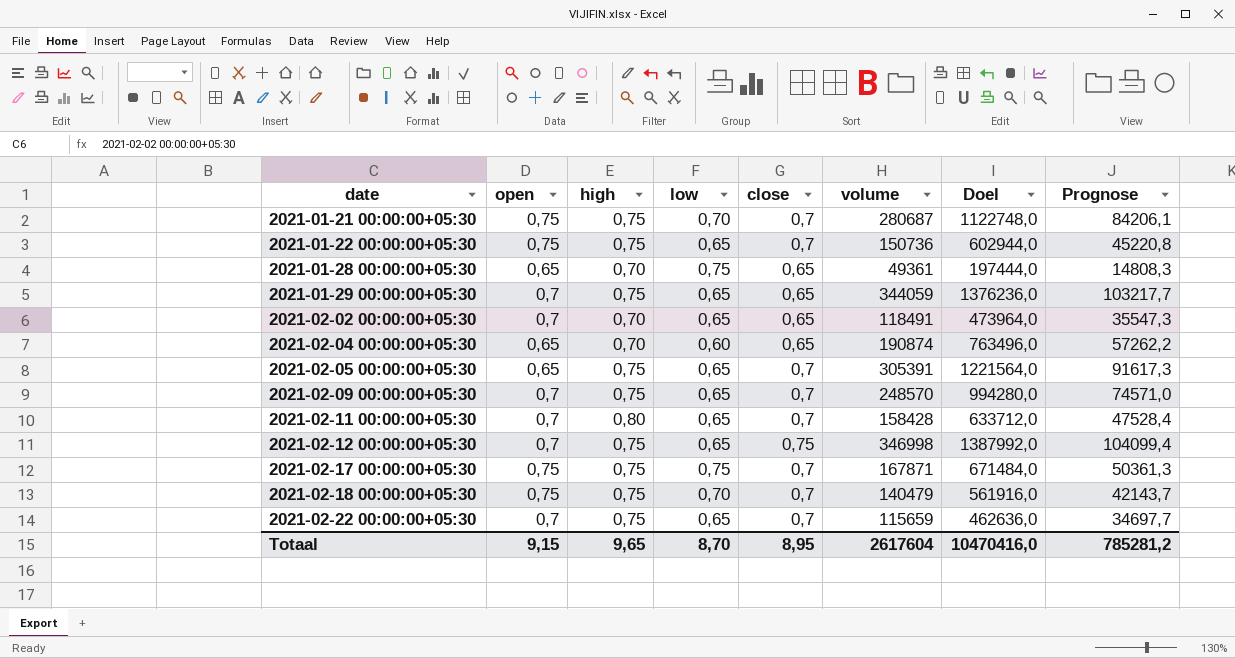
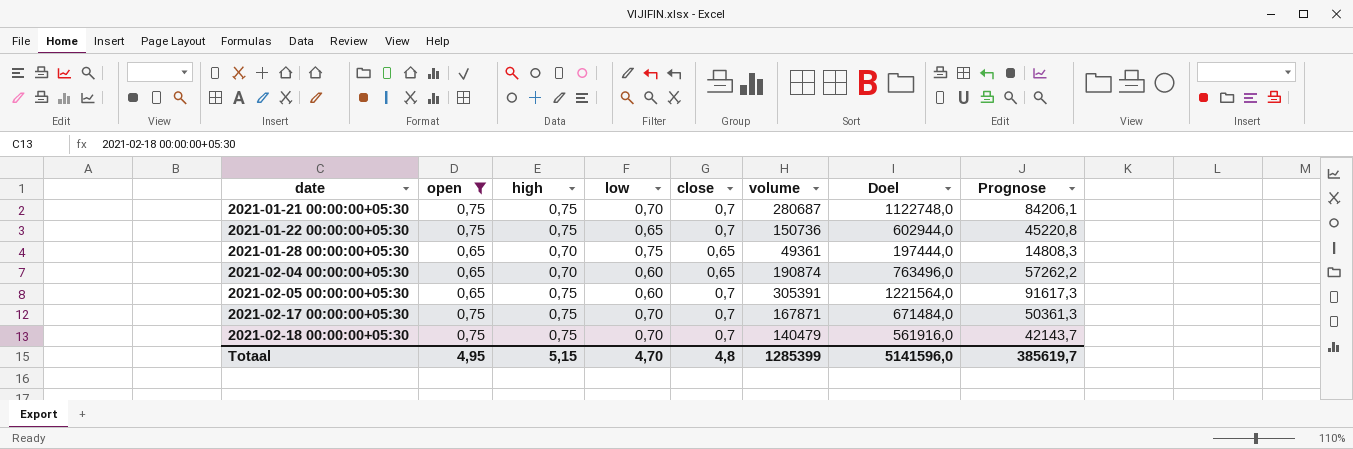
filter: none -> open != 0,7
2021-02-05 00:00:00+05:30 | low: 0,65 -> 0,60
2021-02-17 00:00:00+05:30 | low: 0,75 -> 0,70
Totaal | open: 9,15 -> 4,95
Totaal | high: 9,65 -> 5,15
Totaal | low: 8,70 -> 4,70
Totaal | close: 8,95 -> 4,8
Totaal | volume: 2617604 -> 1285399
Totaal | Doel: 10470416,0 -> 5141596,0
Totaal | Prognose: 785281,2 -> 385619,7

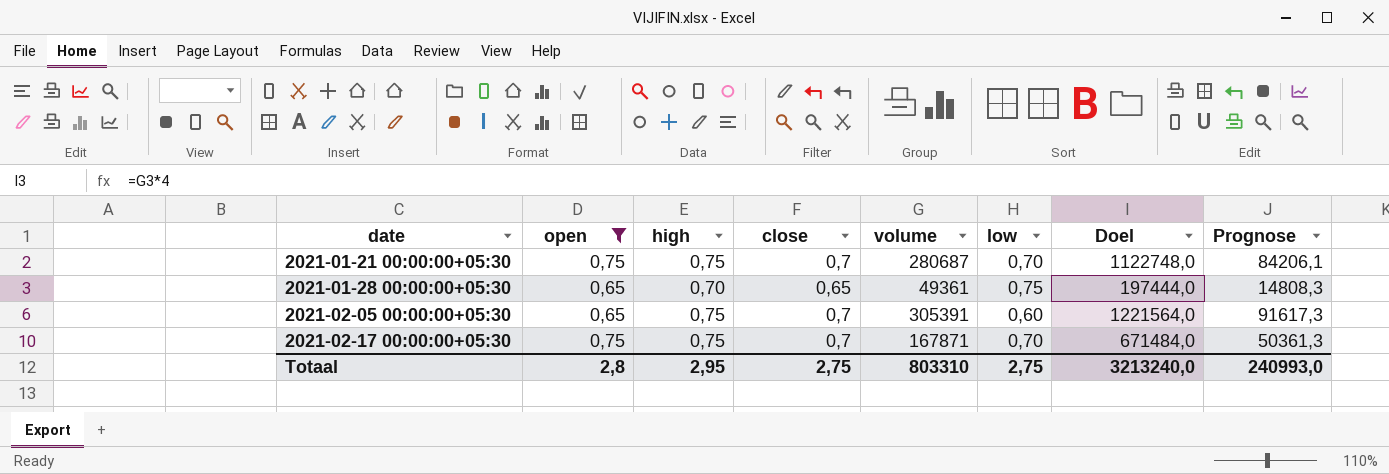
column low | position: 4 -> 6
row 2021-01-22 00:00:00+05:30: 0,75 | 0,75 | 0,65 | 0,7 | 150736 | 602944,0 | 45220,8 -> none
row 2021-02-04 00:00:00+05:30: 0,65 | 0,70 | 0,60 | 0,65 | 190874 | 763496,0 | 57262,2 -> none
row 2021-02-18 00:00:00+05:30: 0,75 | 0,75 | 0,70 | 0,7 | 140479 | 561916,0 | 42143,7 -> none
Totaal | open: 4,95 -> 2,8
Totaal | high: 5,15 -> 2,95
Totaal | close: 4,8 -> 2,75
Totaal | volume: 1285399 -> 803310
Totaal | low: 4,70 -> 2,75
Totaal | Doel: 5141596,0 -> 3213240,0
Totaal | Prognose: 385619,7 -> 240993,0

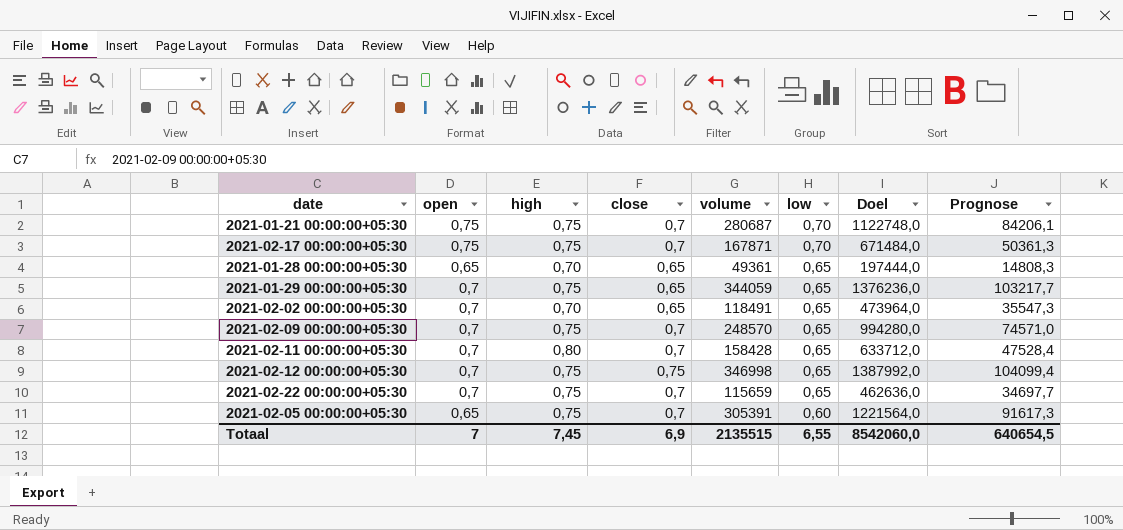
filter: open != 0,7 -> none
row order: date ascending -> low descending
2021-01-28 00:00:00+05:30 | low: 0,75 -> 0,65
Totaal | open: 2,8 -> 7
Totaal | high: 2,95 -> 7,45
Totaal | close: 2,75 -> 6,9
Totaal | volume: 803310 -> 2135515
Totaal | low: 2,75 -> 6,55
Totaal | Doel: 3213240,0 -> 8542060,0
Totaal | Prognose: 240993,0 -> 640654,5

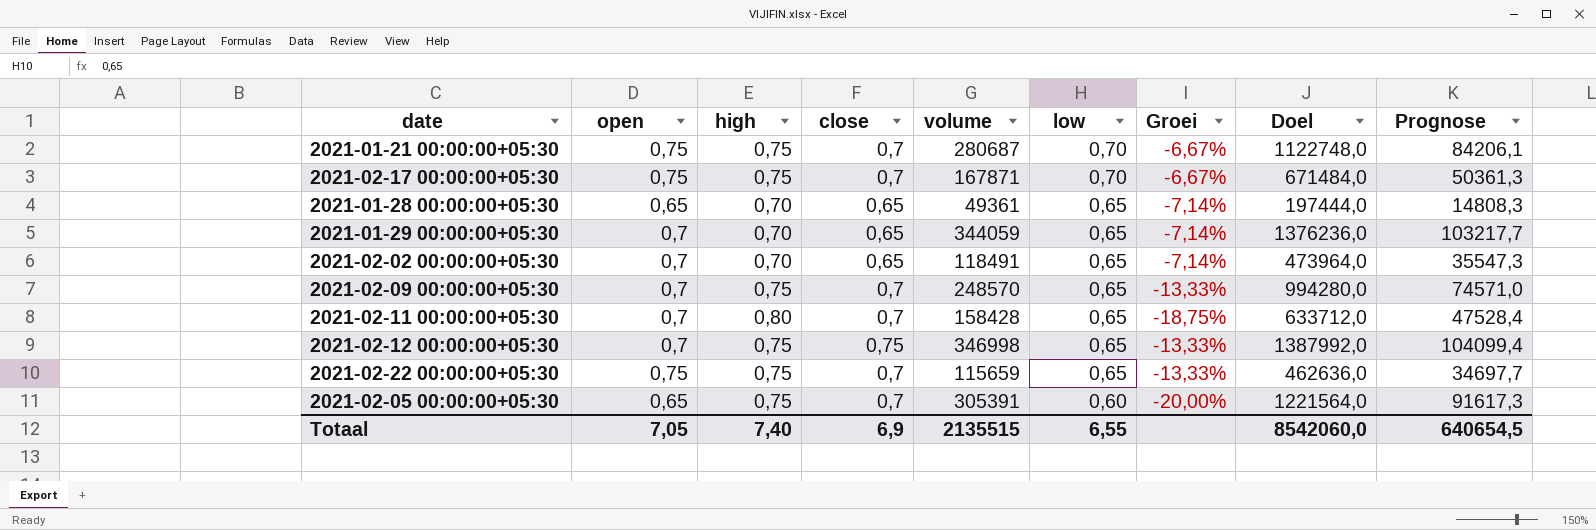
column Groei | formula: none -> ([low] - [high]) / [high]
2021-01-29 00:00:00+05:30 | high: 0,75 -> 0,70
2021-02-22 00:00:00+05:30 | open: 0,7 -> 0,75
Totaal | open: 7 -> 7,05
Totaal | high: 7,45 -> 7,40

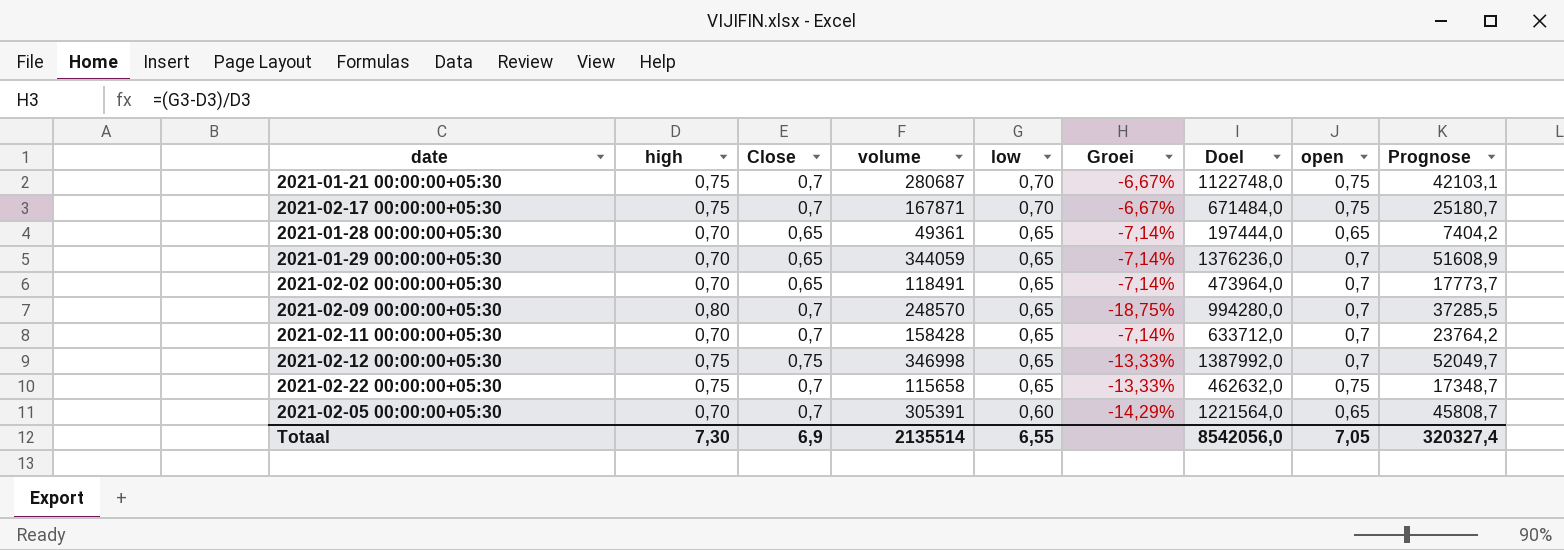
column name: close -> Close
column open | position: 2 -> 8
column Prognose | formula: [volume] * 0,3 -> [volume] * 0,15
2021-02-09 00:00:00+05:30 | high: 0,75 -> 0,80
2021-02-09 00:00:00+05:30 | Groei: -13,33% -> -18,75%
2021-02-11 00:00:00+05:30 | high: 0,80 -> 0,70
2021-02-11 00:00:00+05:30 | Groei: -18,75% -> -7,14%
2021-02-22 00:00:00+05:30 | volume: 115659 -> 115658
2021-02-22 00:00:00+05:30 | Doel: 462636,0 -> 462632,0
2021-02-05 00:00:00+05:30 | high: 0,75 -> 0,70
2021-02-05 00:00:00+05:30 | Groei: -20,00% -> -14,29%
Totaal | high: 7,40 -> 7,30
Totaal | volume: 2135515 -> 2135514
Totaal | Doel: 8542060,0 -> 8542056,0
Totaal | Prognose: 640654,5 -> 320327,4

